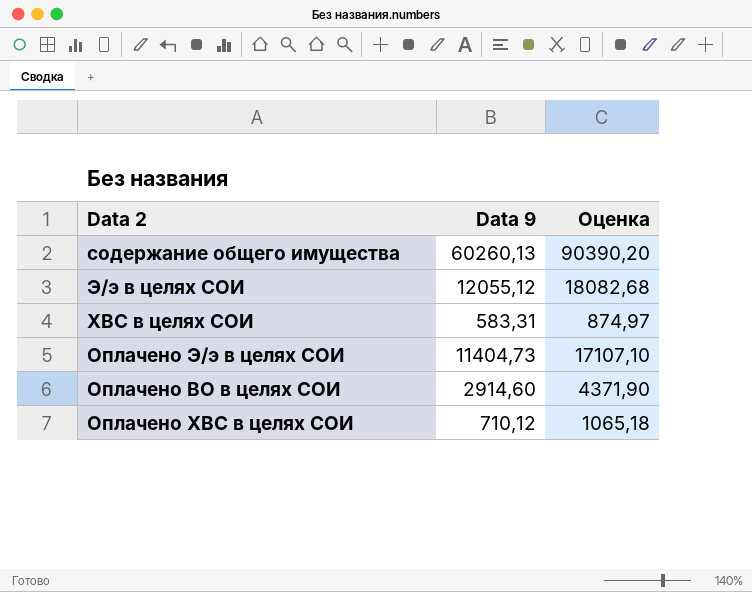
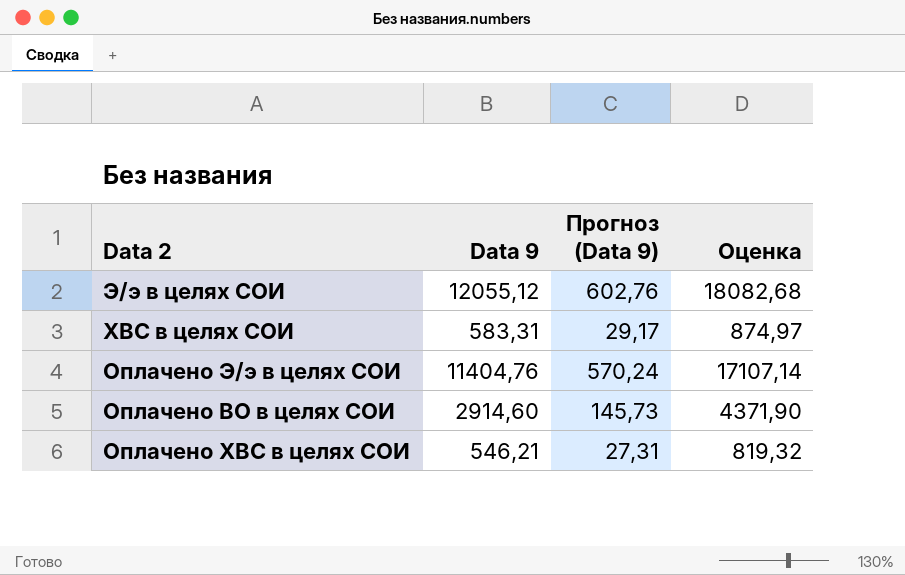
column Прогноз (Data 9) | formula: none -> [Data 9] * 0,05
row содержание общего имущества: 60260,13 | 90390,20 -> none
Оплачено Э/э в целях СОИ | Data 9: 11404,73 -> 11404,76
Оплачено Э/э в целях СОИ | Оценка: 17107,10 -> 17107,14
Оплачено ХВС в целях СОИ | Data 9: 710,12 -> 546,21
Оплачено ХВС в целях СОИ | Оценка: 1065,18 -> 819,32

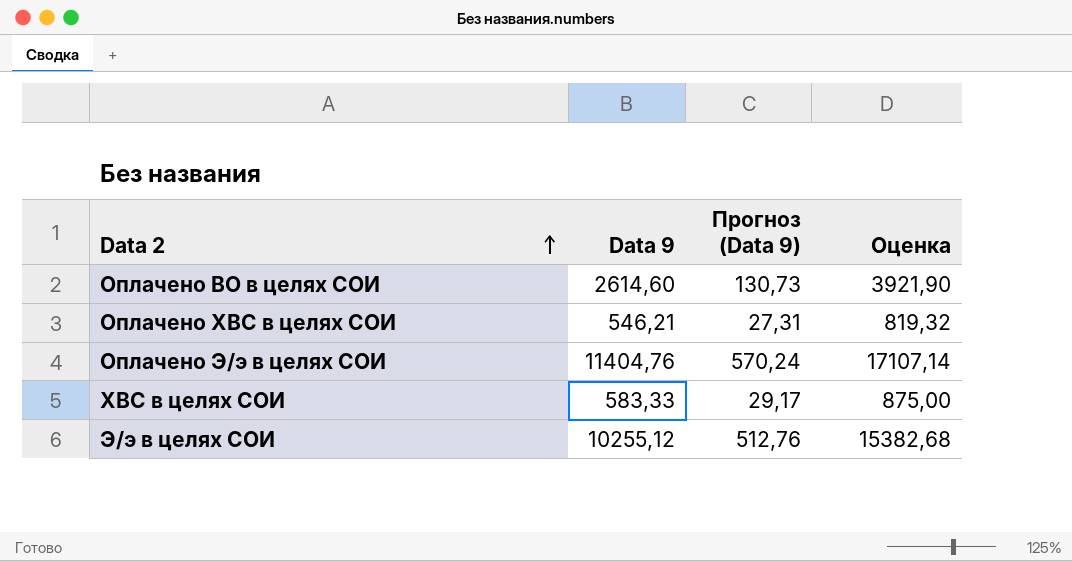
row order: none -> Data 2 ascending
Оплачено ВО в целях СОИ | Data 9: 2914,60 -> 2614,60
Оплачено ВО в целях СОИ | Прогноз (Data 9): 145,73 -> 130,73
Оплачено ВО в целях СОИ | Оценка: 4371,90 -> 3921,90
ХВС в целях СОИ | Data 9: 583,31 -> 583,33
ХВС в целях СОИ | Оценка: 874,97 -> 875,00
Э/э в целях СОИ | Data 9: 12055,12 -> 10255,12
Э/э в целях СОИ | Прогноз (Data 9): 602,76 -> 512,76
Э/э в целях СОИ | Оценка: 18082,68 -> 15382,68

